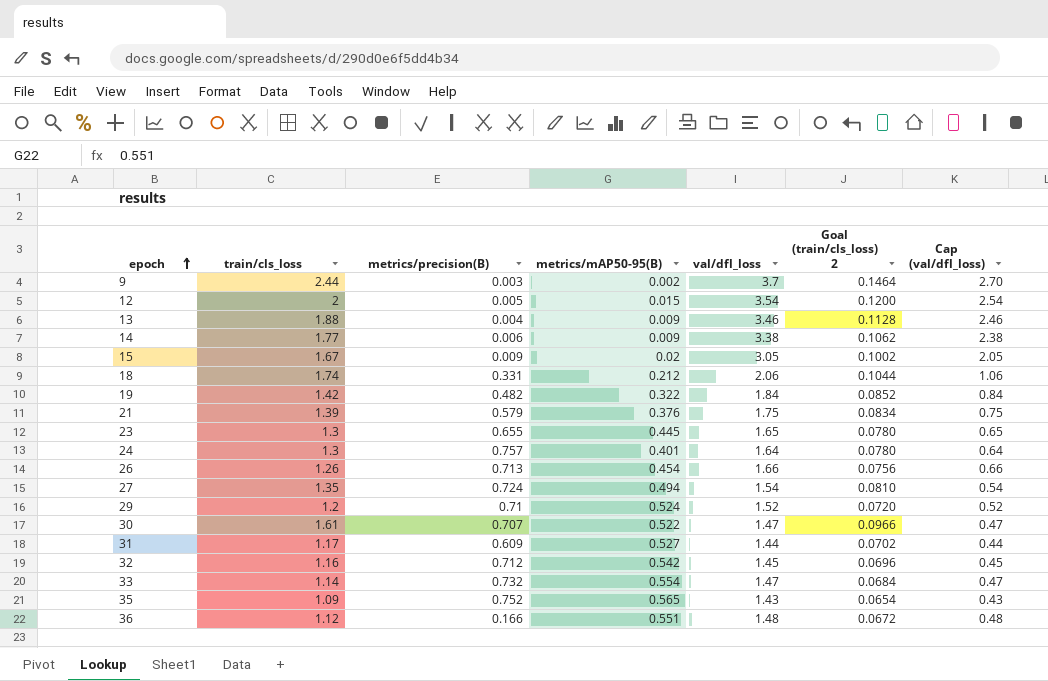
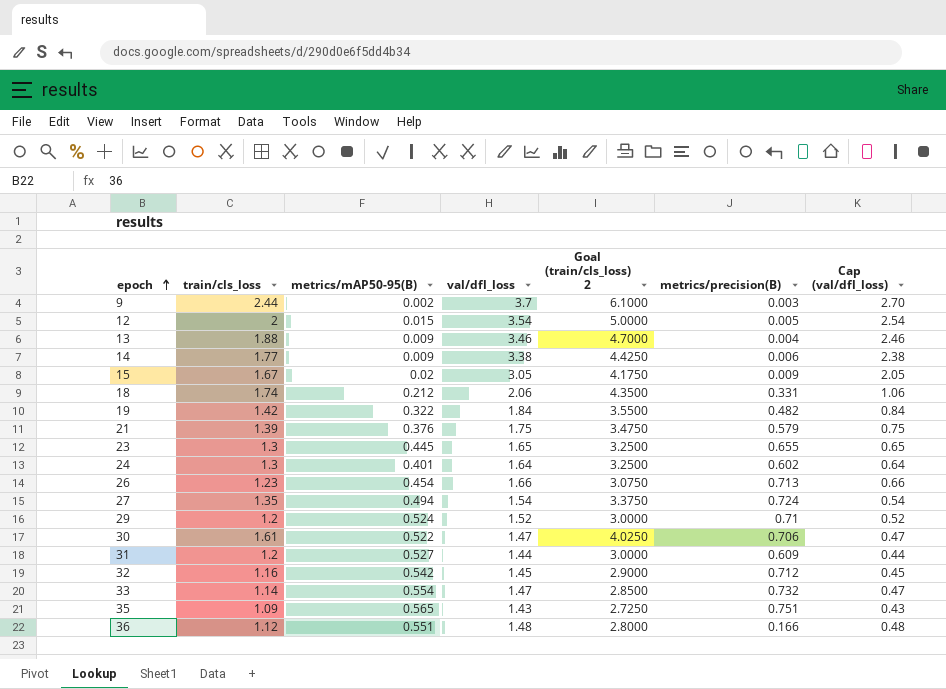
column Goal (train/cls_loss) 2 | formula: [train/cls_loss] * 0.06 -> [train/cls_loss] * 2.5
column metrics/precision(B) | position: 3 -> 6
24 | metrics/precision(B): 0.757 -> 0.602
26 | train/cls_loss: 1.26 -> 1.23
30 | metrics/precision(B): 0.707 -> 0.706
31 | train/cls_loss: 1.17 -> 1.2
35 | metrics/precision(B): 0.752 -> 0.751

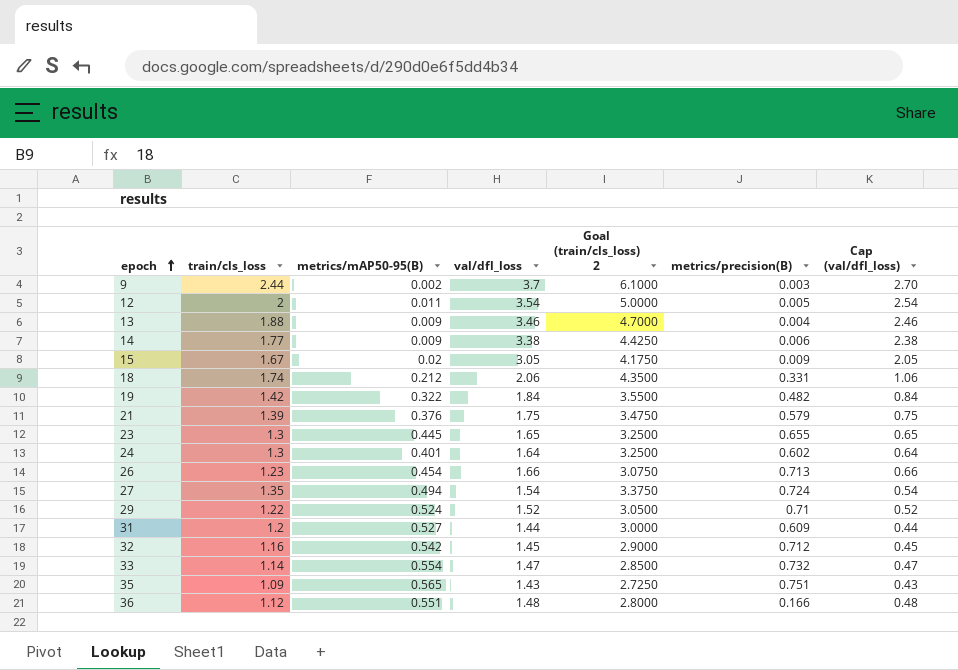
row 30: 1.61 | 0.522 | 1.47 | 4.0250 | 0.706 | 0.47 -> none
12 | metrics/mAP50-95(B): 0.015 -> 0.011
29 | train/cls_loss: 1.2 -> 1.22
29 | Goal (train/cls_loss) 2: 3.0000 -> 3.0500

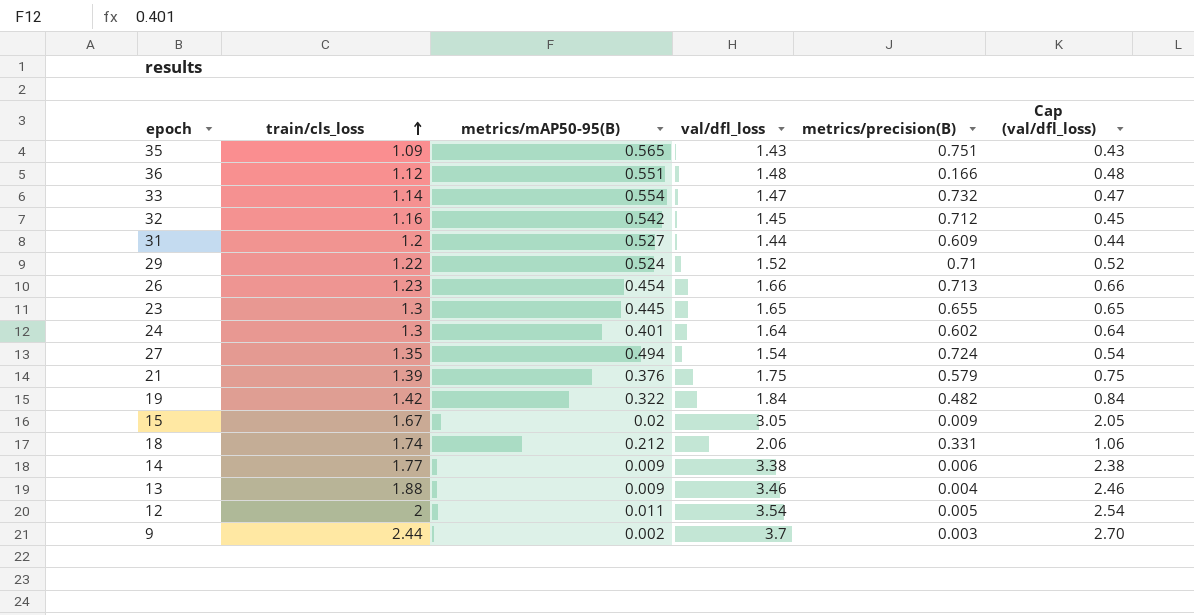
row order: epoch ascending -> train/cls_loss ascending
column Goal (train/cls_loss) 2 | formula: [train/cls_loss] * 2.5 -> none

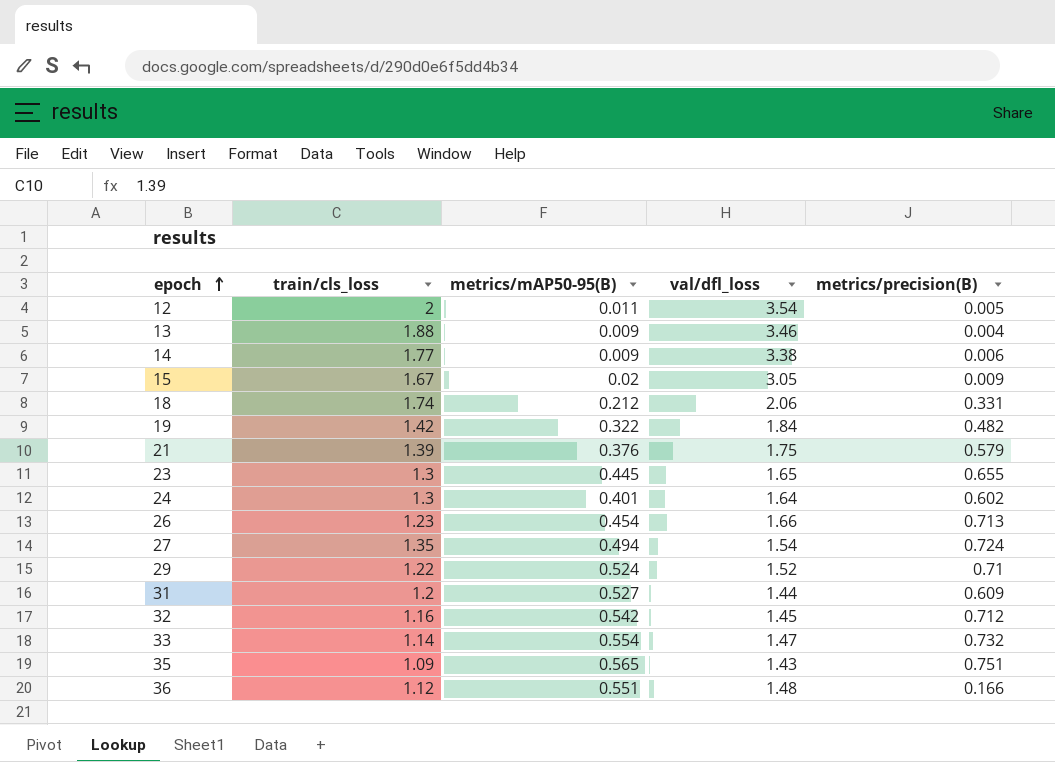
row order: train/cls_loss ascending -> epoch ascending
column Cap (val/dfl_loss) | formula: [val/dfl_loss] - 1 -> none
row 9: 2.44 | 0.002 | 3.7 | 0.003 | 2.70 -> none

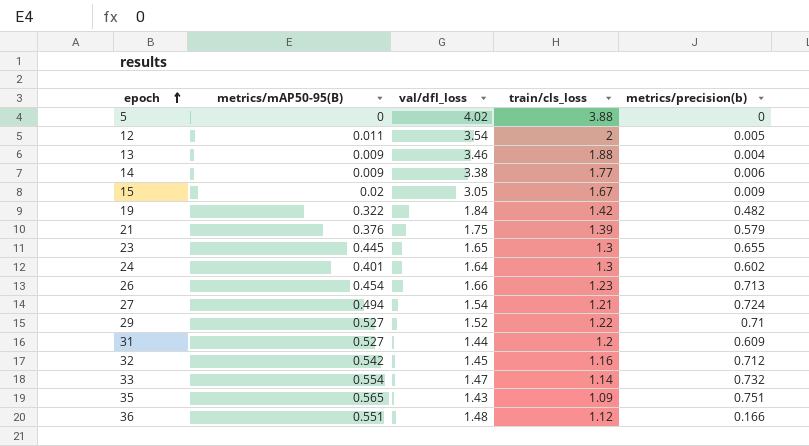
column train/cls_loss | position: 2 -> 4
column name: metrics/precision(B) -> metrics/precision(b)
row 18: 1.74 | 0.212 | 2.06 | 0.331 -> none
row 5: none -> 0 | 4.02 | 3.88 | 0
27 | train/cls_loss: 1.35 -> 1.21
29 | metrics/mAP50-95(B): 0.524 -> 0.527

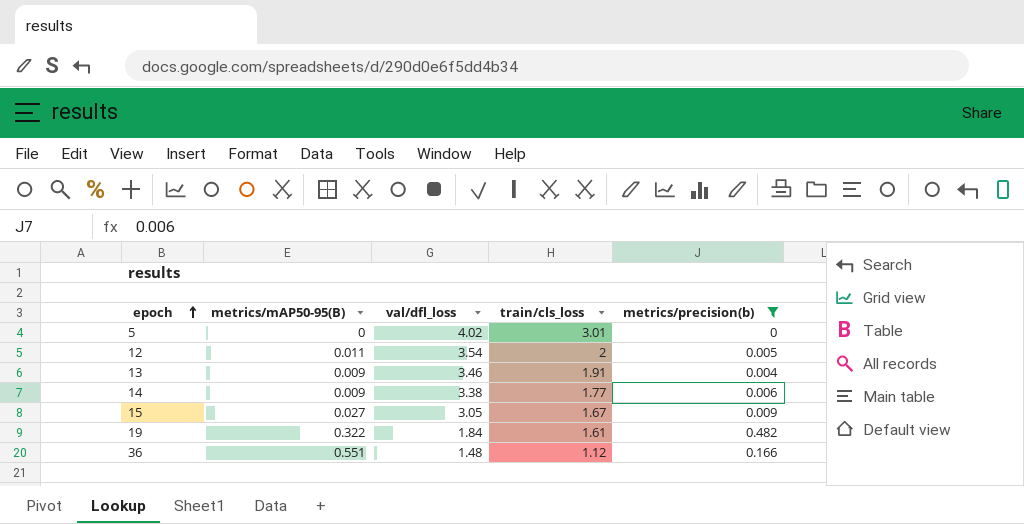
filter: none -> metrics/precision(b) <= 0.482
5 | train/cls_loss: 3.88 -> 3.01
13 | train/cls_loss: 1.88 -> 1.91
15 | metrics/mAP50-95(B): 0.02 -> 0.027
19 | train/cls_loss: 1.42 -> 1.61

